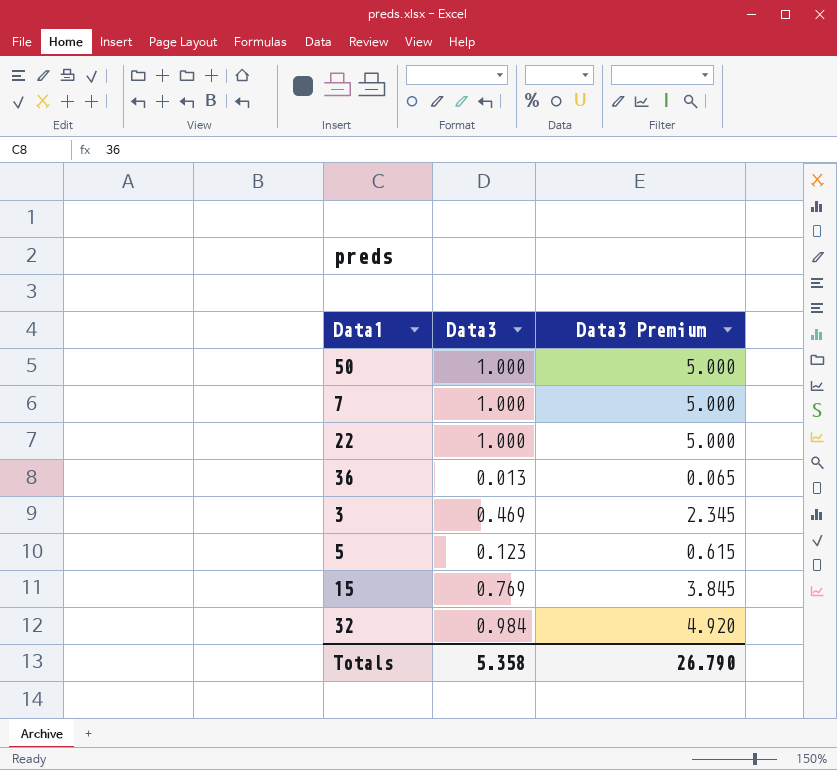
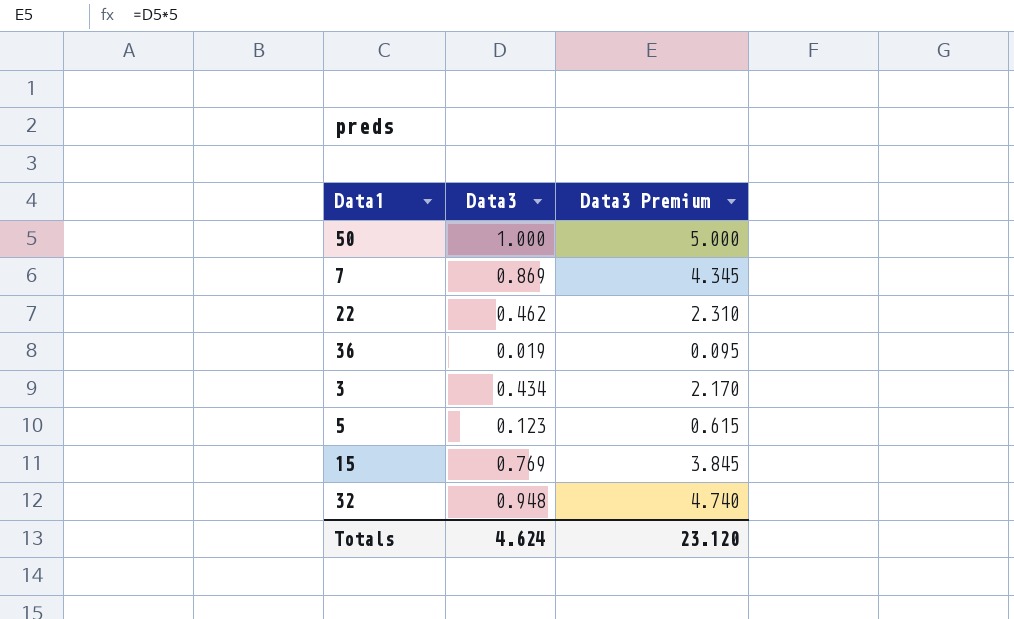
7 | Data3: 1.000 -> 0.869
7 | Data3 Premium: 5.000 -> 4.345
22 | Data3: 1.000 -> 0.462
22 | Data3 Premium: 5.000 -> 2.310
36 | Data3: 0.013 -> 0.019
36 | Data3 Premium: 0.065 -> 0.095
3 | Data3: 0.469 -> 0.434
3 | Data3 Premium: 2.345 -> 2.170
32 | Data3: 0.984 -> 0.948
32 | Data3 Premium: 4.920 -> 4.740
Totals | Data3: 5.358 -> 4.624
Totals | Data3 Premium: 26.790 -> 23.120

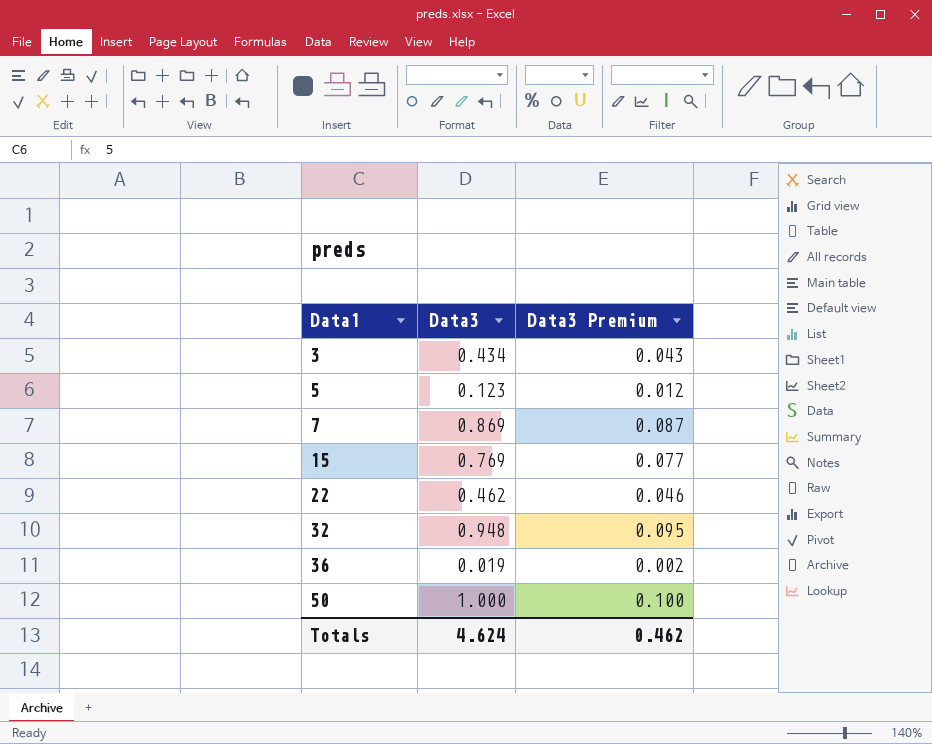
row order: none -> Data1 ascending
column Data3 Premium | formula: [Data3] * 5 -> [Data3] * 0.1
Totals | Data3 Premium: 23.120 -> 0.462

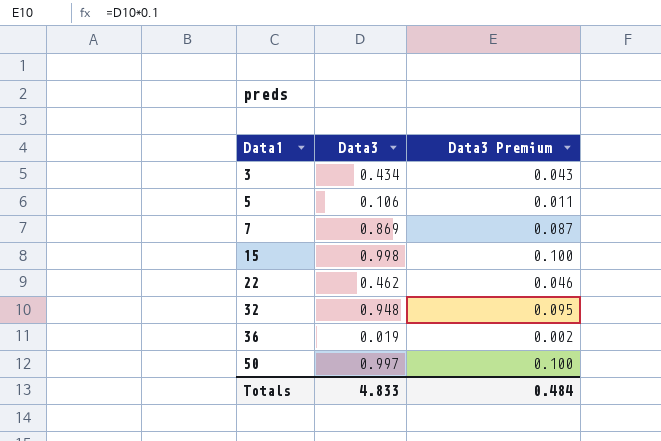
5 | Data3: 0.123 -> 0.106
5 | Data3 Premium: 0.012 -> 0.011
15 | Data3: 0.769 -> 0.998
15 | Data3 Premium: 0.077 -> 0.100
50 | Data3: 1.000 -> 0.997
Totals | Data3: 4.624 -> 4.833
Totals | Data3 Premium: 0.462 -> 0.484

